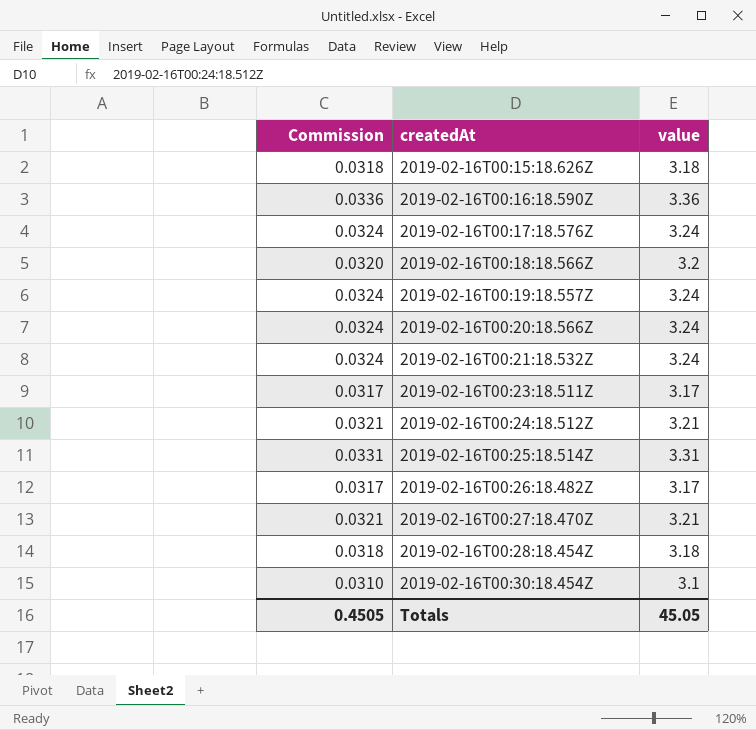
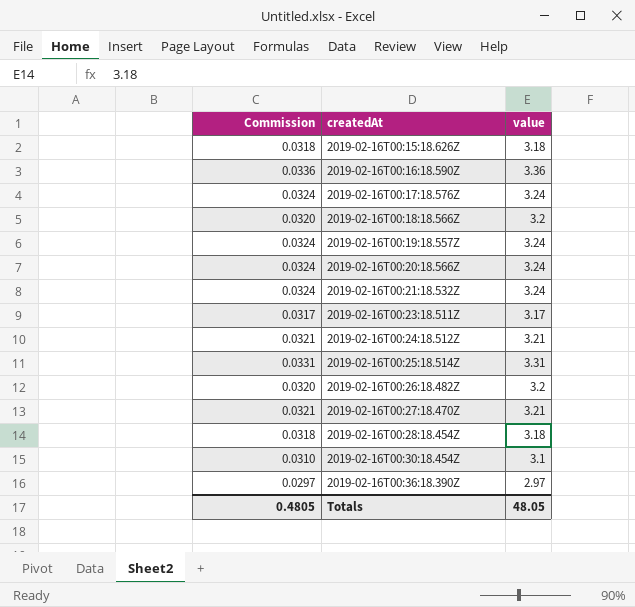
2019-02-16T00:26:18.482Z | Commission: 0.0317 -> 0.0320
2019-02-16T00:26:18.482Z | value: 3.17 -> 3.2
row 2019-02-16T00:36:18.390Z: none -> 0.0297 | 2.97
Totals | Commission: 0.4505 -> 0.4805
Totals | value: 45.05 -> 48.05

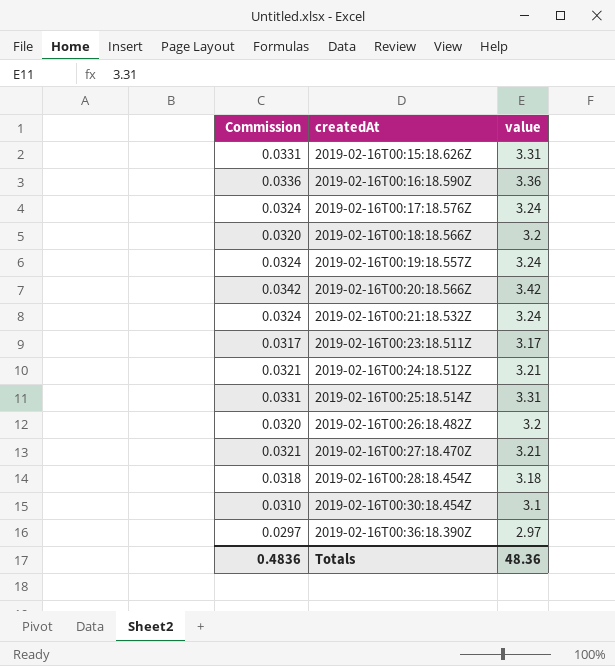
2019-02-16T00:15:18.626Z | Commission: 0.0318 -> 0.0331
2019-02-16T00:15:18.626Z | value: 3.18 -> 3.31
2019-02-16T00:20:18.566Z | Commission: 0.0324 -> 0.0342
2019-02-16T00:20:18.566Z | value: 3.24 -> 3.42
Totals | Commission: 0.4805 -> 0.4836
Totals | value: 48.05 -> 48.36

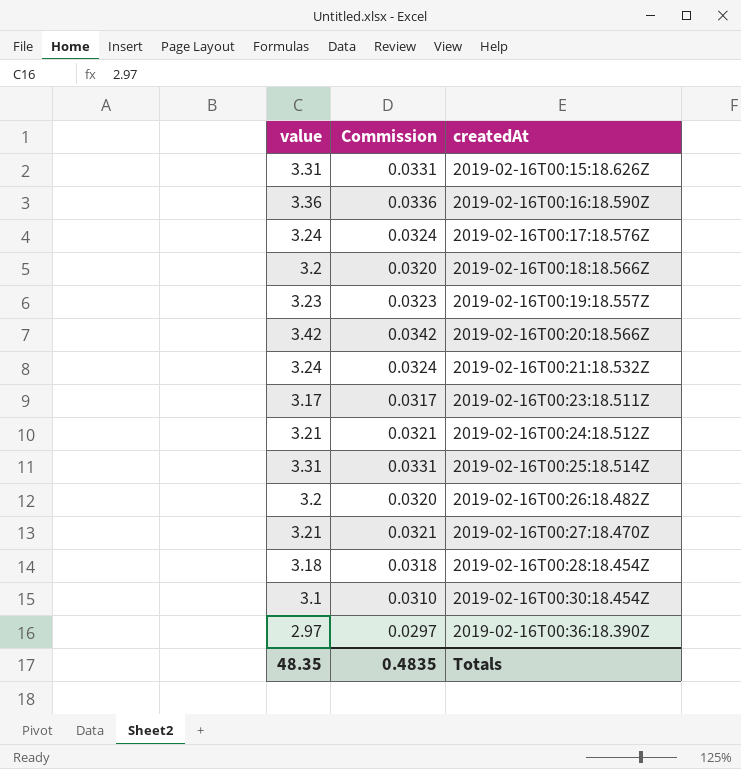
column value | position: 3 -> 1
2019-02-16T00:19:18.557Z | value: 3.24 -> 3.23
2019-02-16T00:19:18.557Z | Commission: 0.0324 -> 0.0323
Totals | value: 48.36 -> 48.35
Totals | Commission: 0.4836 -> 0.4835

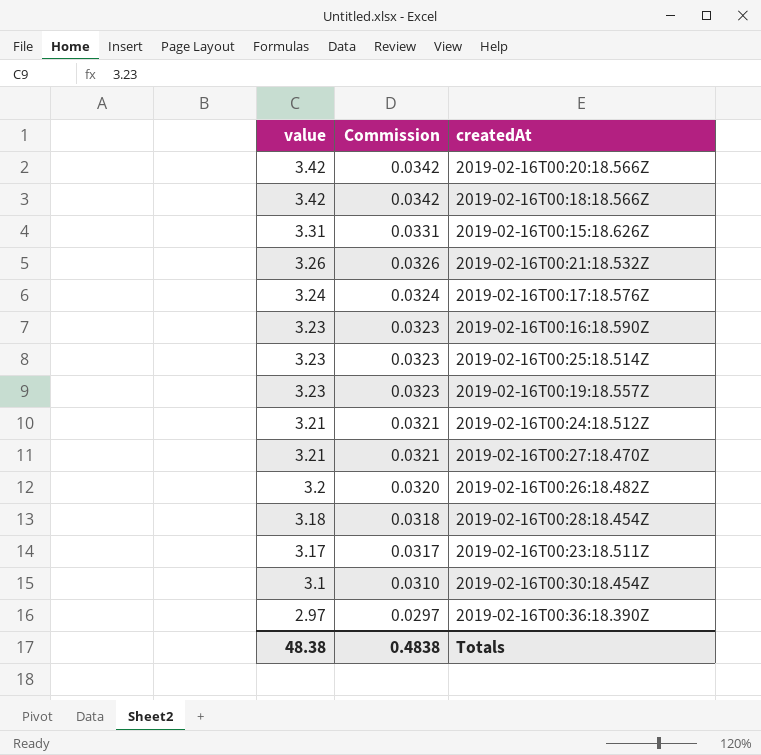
row order: createdAt ascending -> value descending
2019-02-16T00:18:18.566Z | value: 3.2 -> 3.42
2019-02-16T00:18:18.566Z | Commission: 0.0320 -> 0.0342
2019-02-16T00:21:18.532Z | value: 3.24 -> 3.26
2019-02-16T00:21:18.532Z | Commission: 0.0324 -> 0.0326
2019-02-16T00:16:18.590Z | value: 3.36 -> 3.23
2019-02-16T00:16:18.590Z | Commission: 0.0336 -> 0.0323
2019-02-16T00:25:18.514Z | value: 3.31 -> 3.23
2019-02-16T00:25:18.514Z | Commission: 0.0331 -> 0.0323
Totals | value: 48.35 -> 48.38
Totals | Commission: 0.4835 -> 0.4838

